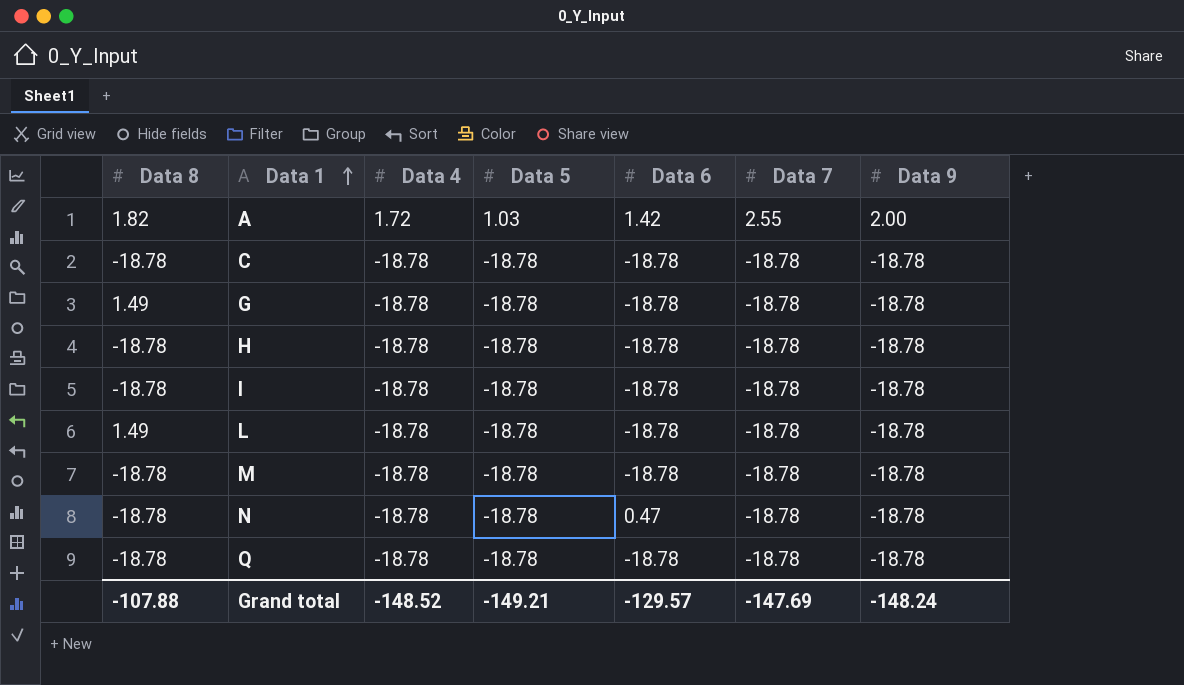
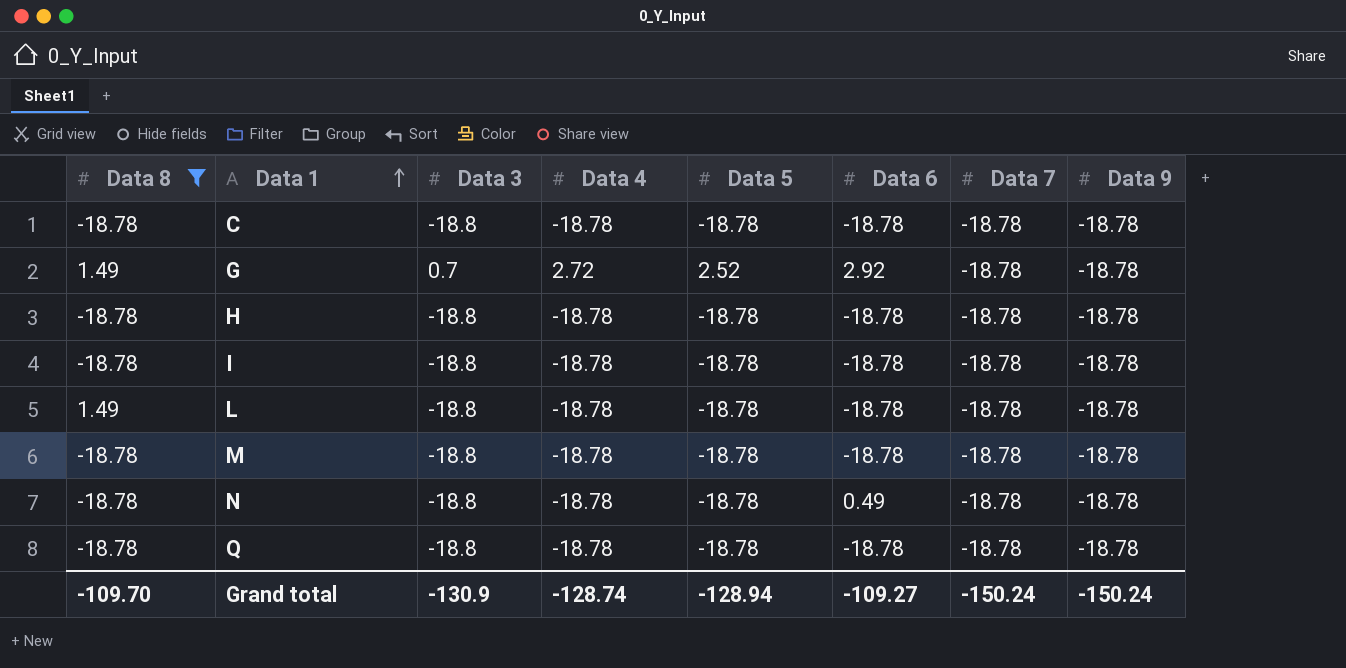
filter: none -> Data 8 != 1.82
column Data 3 | position: none -> 3
G | Data 4: -18.78 -> 2.72
G | Data 5: -18.78 -> 2.52
G | Data 6: -18.78 -> 2.92
N | Data 6: 0.47 -> 0.49
Grand total | Data 8: -107.88 -> -109.70
Grand total | Data 4: -148.52 -> -128.74
Grand total | Data 5: -149.21 -> -128.94
Grand total | Data 6: -129.57 -> -109.27
Grand total | Data 7: -147.69 -> -150.24
Grand total | Data 9: -148.24 -> -150.24

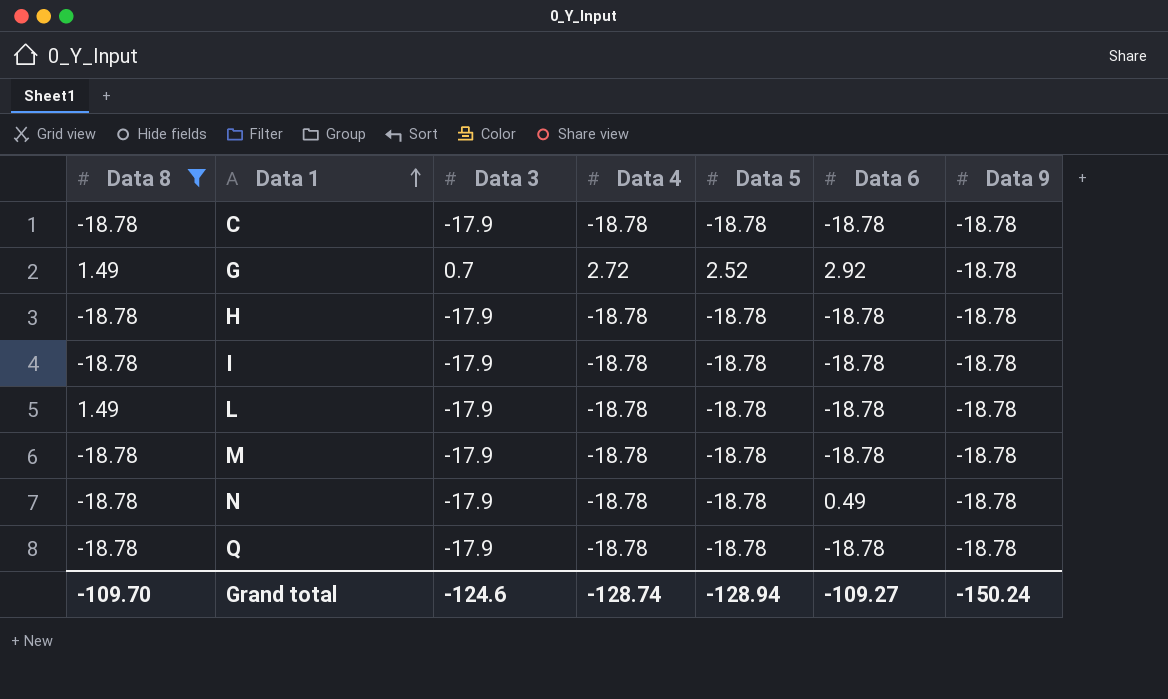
column Data 7 | position: 7 -> none
C | Data 3: -18.8 -> -17.9
H | Data 3: -18.8 -> -17.9
I | Data 3: -18.8 -> -17.9
L | Data 3: -18.8 -> -17.9
M | Data 3: -18.8 -> -17.9
N | Data 3: -18.8 -> -17.9
Q | Data 3: -18.8 -> -17.9
Grand total | Data 3: -130.9 -> -124.6

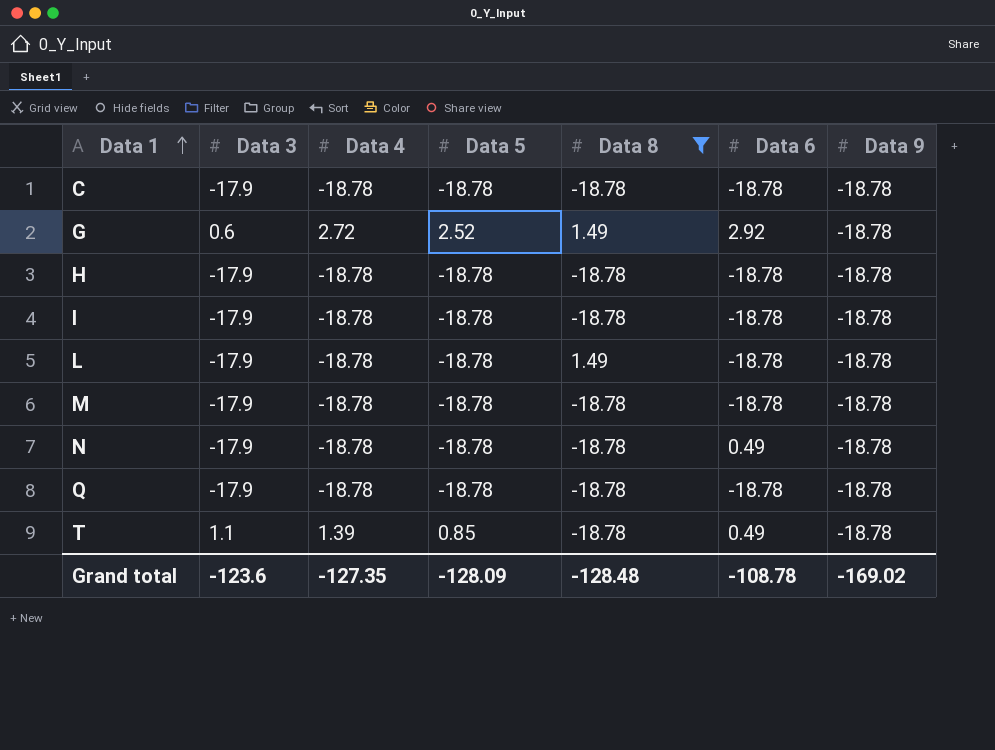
column Data 8 | position: 1 -> 5
G | Data 3: 0.7 -> 0.6
row T: none -> 1.1 | 1.39 | 0.85 | -18.78 | 0.49 | -18.78
Grand total | Data 3: -124.6 -> -123.6
Grand total | Data 4: -128.74 -> -127.35
Grand total | Data 5: -128.94 -> -128.09
Grand total | Data 8: -109.70 -> -128.48
Grand total | Data 6: -109.27 -> -108.78
Grand total | Data 9: -150.24 -> -169.02

